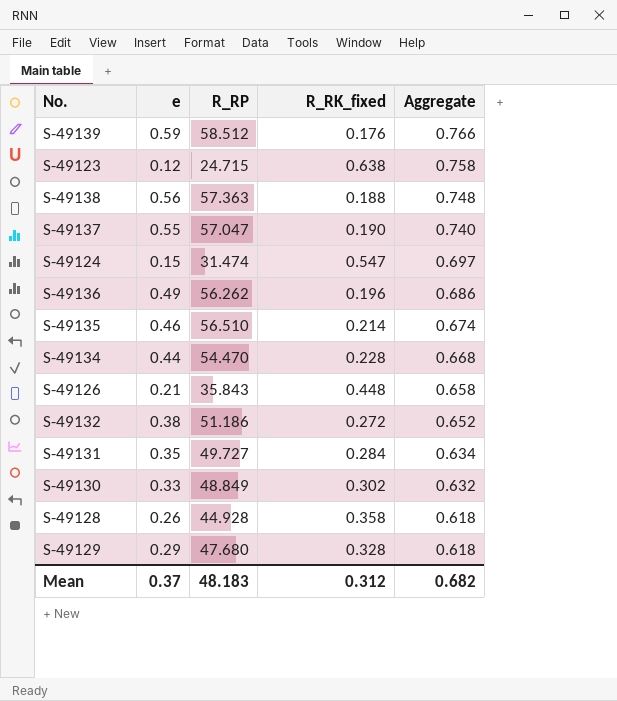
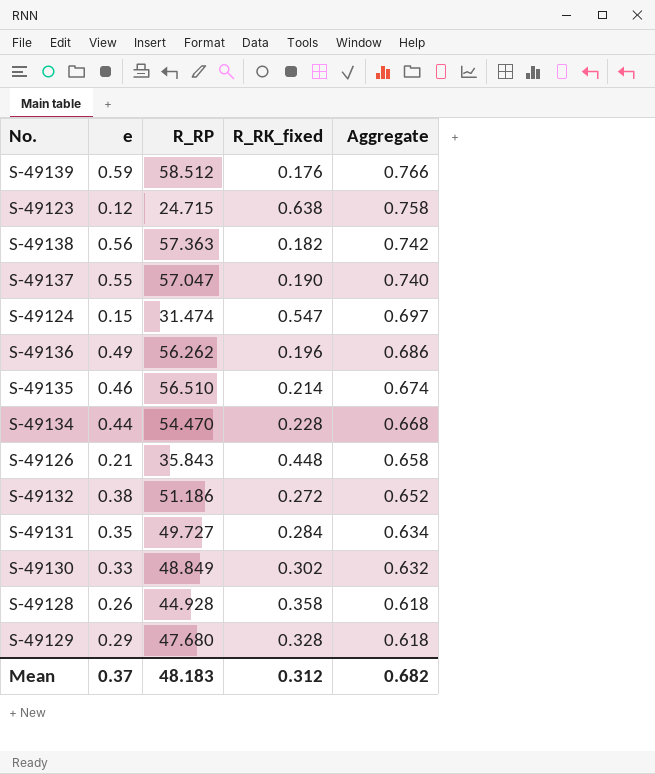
S-49138 | R_RK_fixed: 0.188 -> 0.182
S-49138 | Aggregate: 0.748 -> 0.742

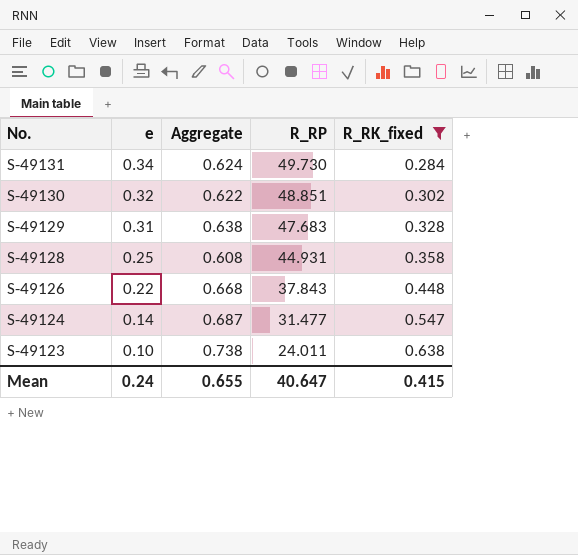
filter: none -> R_RK_fixed >= 0.284
row order: Aggregate descending -> No. descending
column Aggregate | position: 5 -> 3
S-49131 | e: 0.35 -> 0.34
S-49131 | Aggregate: 0.634 -> 0.624
S-49131 | R_RP: 49.727 -> 49.730
S-49130 | e: 0.33 -> 0.32
S-49130 | Aggregate: 0.632 -> 0.622
S-49130 | R_RP: 48.849 -> 48.851
S-49129 | e: 0.29 -> 0.31
S-49129 | Aggregate: 0.618 -> 0.638
S-49129 | R_RP: 47.680 -> 47.683
S-49128 | e: 0.26 -> 0.25
S-49128 | Aggregate: 0.618 -> 0.608
S-49128 | R_RP: 44.928 -> 44.931
S-49126 | e: 0.21 -> 0.22
S-49126 | Aggregate: 0.658 -> 0.668
S-49126 | R_RP: 35.843 -> 37.843
S-49124 | e: 0.15 -> 0.14
S-49124 | Aggregate: 0.697 -> 0.687
S-49124 | R_RP: 31.474 -> 31.477
S-49123 | e: 0.12 -> 0.10
S-49123 | Aggregate: 0.758 -> 0.738
S-49123 | R_RP: 24.715 -> 24.011
Mean | e: 0.37 -> 0.24
Mean | Aggregate: 0.682 -> 0.655
Mean | R_RP: 48.183 -> 40.647
Mean | R_RK_fixed: 0.312 -> 0.415

